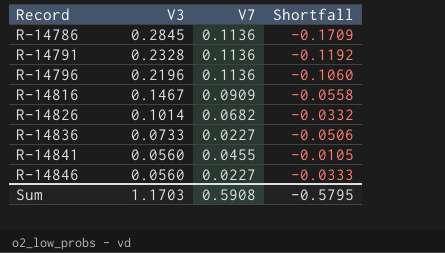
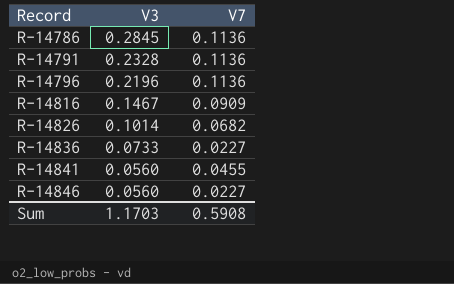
column Shortfall | formula: [V7] - [V3] -> none

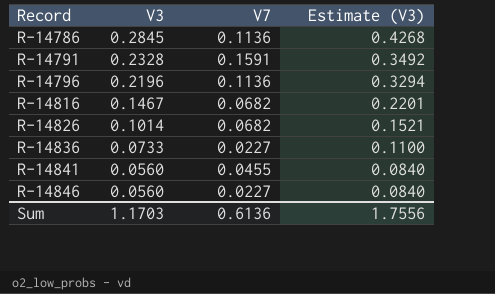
column Estimate (V3) | formula: none -> [V3] * 1.5
R-14791 | V7: 0.1136 -> 0.1591
R-14816 | V7: 0.0909 -> 0.0682
Sum | V7: 0.5908 -> 0.6136

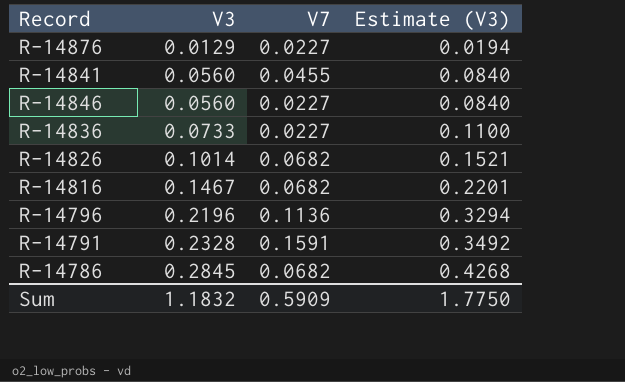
row order: Record ascending -> V3 ascending
row R-14876: none -> 0.0129 | 0.0227 | 0.0194
R-14786 | V7: 0.1136 -> 0.0682
Sum | V3: 1.1703 -> 1.1832
Sum | V7: 0.6136 -> 0.5909
Sum | Estimate (V3): 1.7556 -> 1.7750

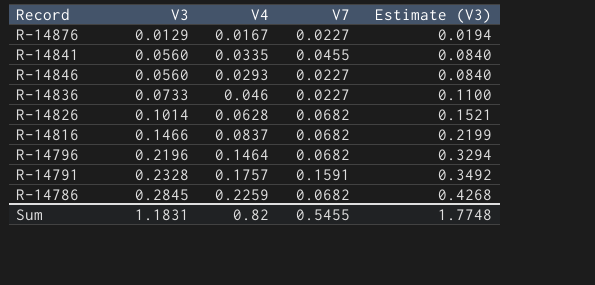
column V4 | position: none -> 3
R-14816 | V3: 0.1467 -> 0.1466
R-14816 | Estimate (V3): 0.2201 -> 0.2199
R-14796 | V7: 0.1136 -> 0.0682
Sum | V3: 1.1832 -> 1.1831
Sum | V7: 0.5909 -> 0.5455
Sum | Estimate (V3): 1.7750 -> 1.7748

